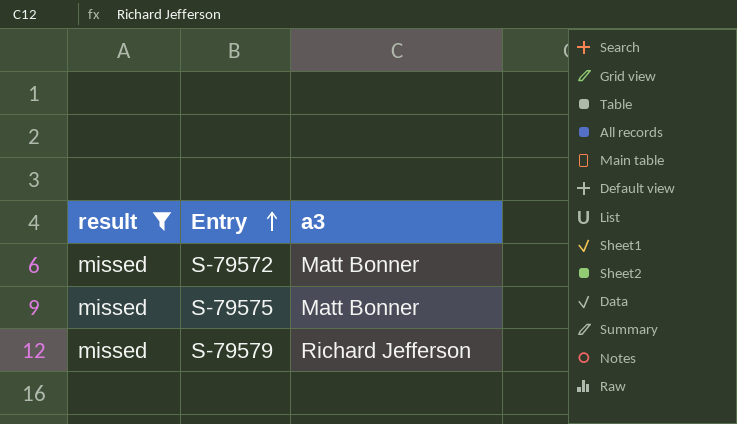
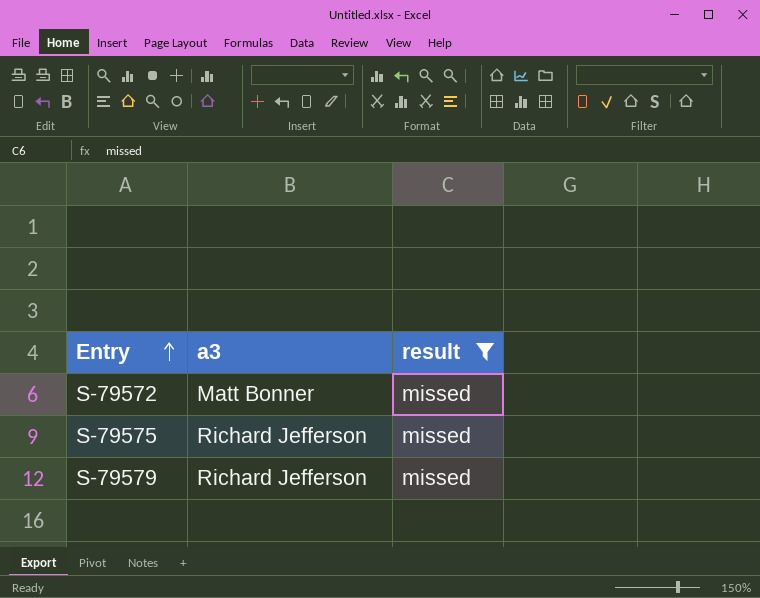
column result | position: 1 -> 3
S-79575 | a3: Matt Bonner -> Richard Jefferson

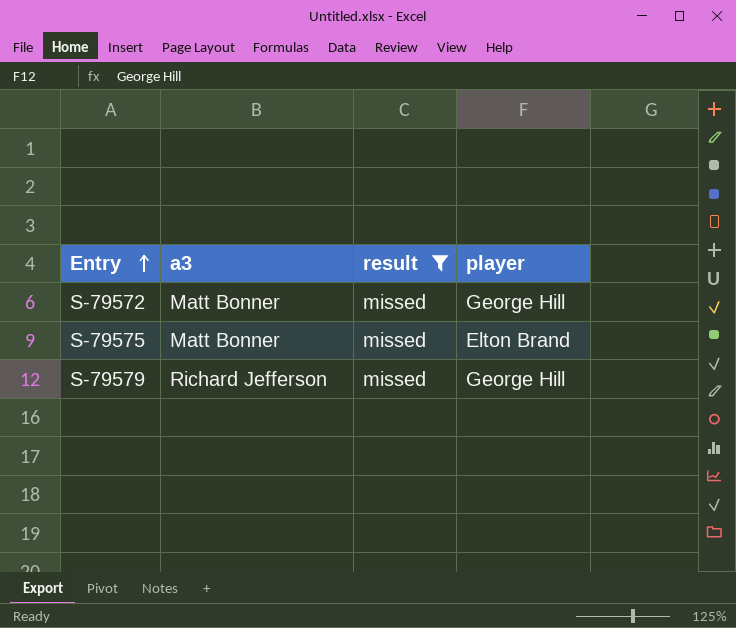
column player | position: none -> 4
S-79575 | a3: Richard Jefferson -> Matt Bonner

